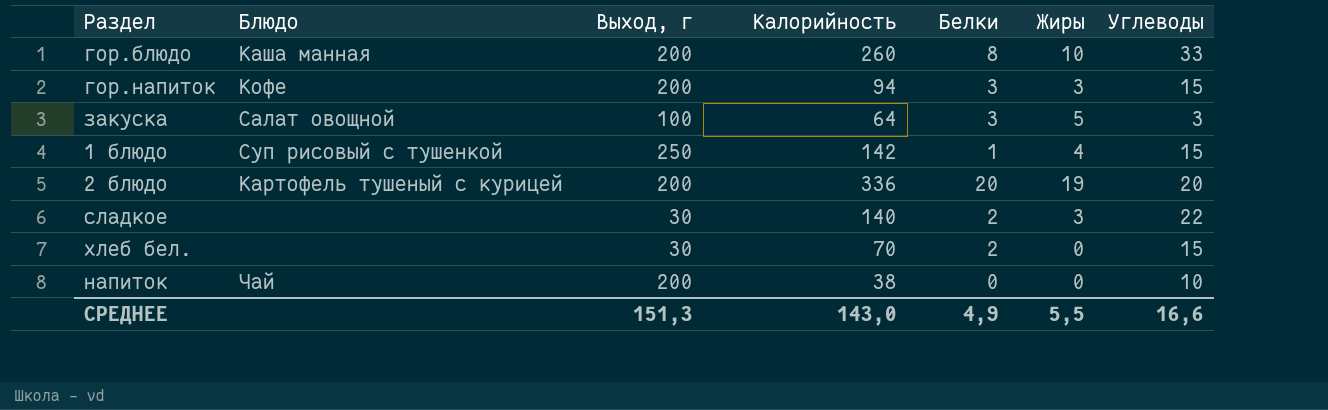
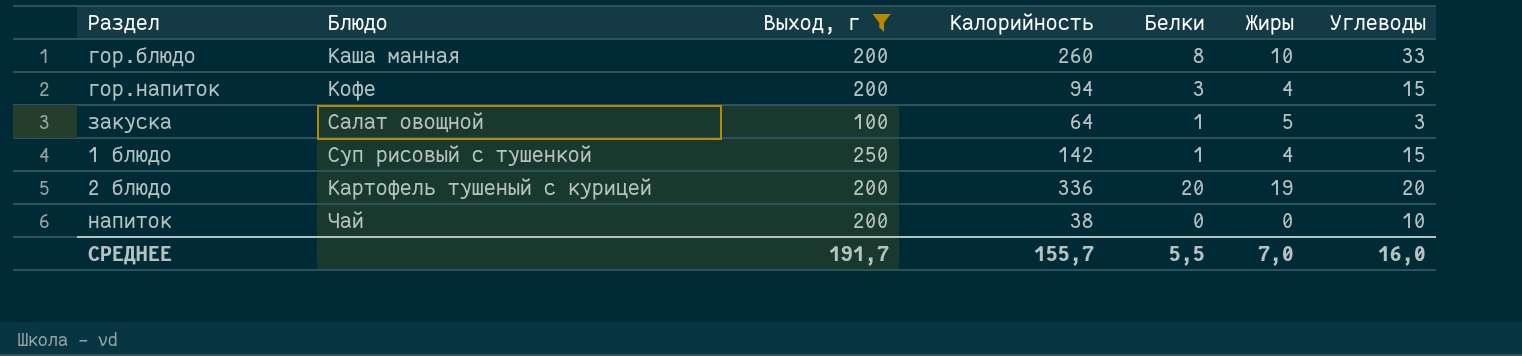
filter: none -> Выход, г != 30
гор.напиток | Жиры: 3 -> 4
закуска | Белки: 3 -> 1
СРЕДНЕЕ | Выход, г: 151,3 -> 191,7
СРЕДНЕЕ | Калорийность: 143,0 -> 155,7
СРЕДНЕЕ | Белки: 4,9 -> 5,5
СРЕДНЕЕ | Жиры: 5,5 -> 7,0
СРЕДНЕЕ | Углеводы: 16,6 -> 16,0

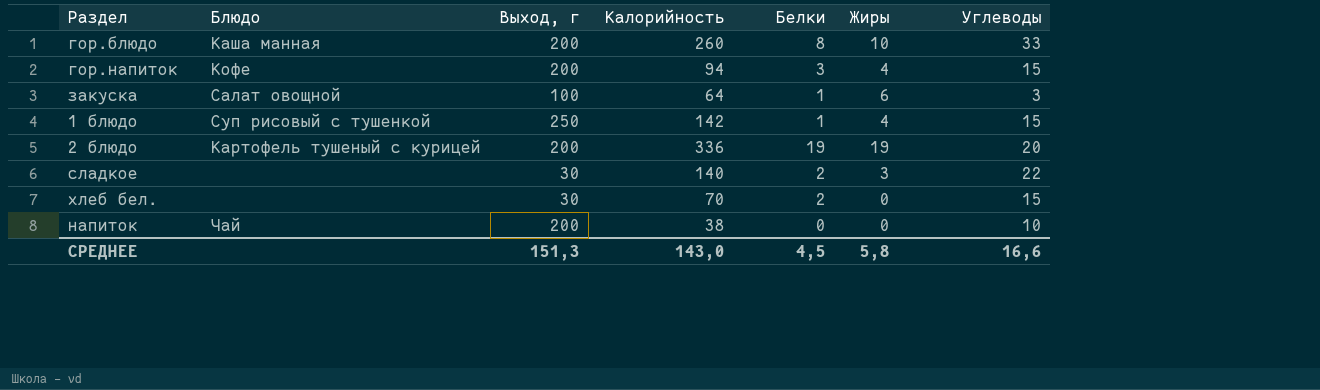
filter: Выход, г != 30 -> none
закуска | Жиры: 5 -> 6
2 блюдо | Белки: 20 -> 19
СРЕДНЕЕ | Выход, г: 191,7 -> 151,3
СРЕДНЕЕ | Калорийность: 155,7 -> 143,0
СРЕДНЕЕ | Белки: 5,5 -> 4,5
СРЕДНЕЕ | Жиры: 7,0 -> 5,8
СРЕДНЕЕ | Углеводы: 16,0 -> 16,6

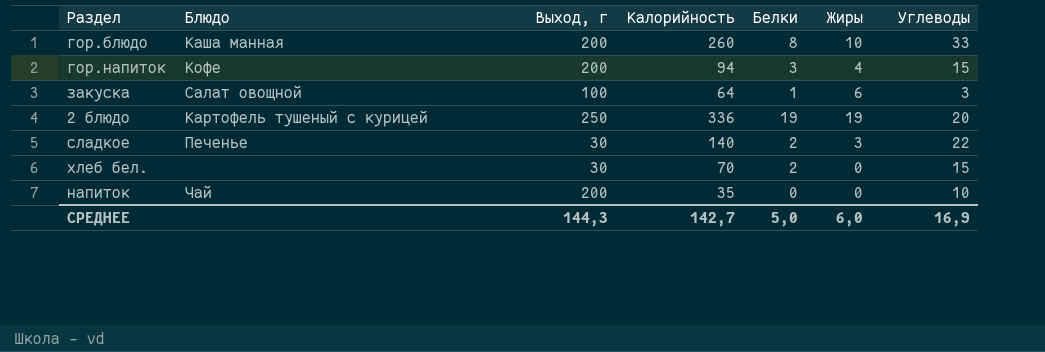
row 1 блюдо: Суп рисовый с тушенкой | 250 | 142 | 1 | 4 | 15 -> none
2 блюдо | Выход, г: 200 -> 250
сладкое | Блюдо: none -> Печенье
напиток | Калорийность: 38 -> 35
СРЕДНЕЕ | Выход, г: 151,3 -> 144,3
СРЕДНЕЕ | Калорийность: 143,0 -> 142,7
СРЕДНЕЕ | Белки: 4,5 -> 5,0
СРЕДНЕЕ | Жиры: 5,8 -> 6,0
СРЕДНЕЕ | Углеводы: 16,6 -> 16,9

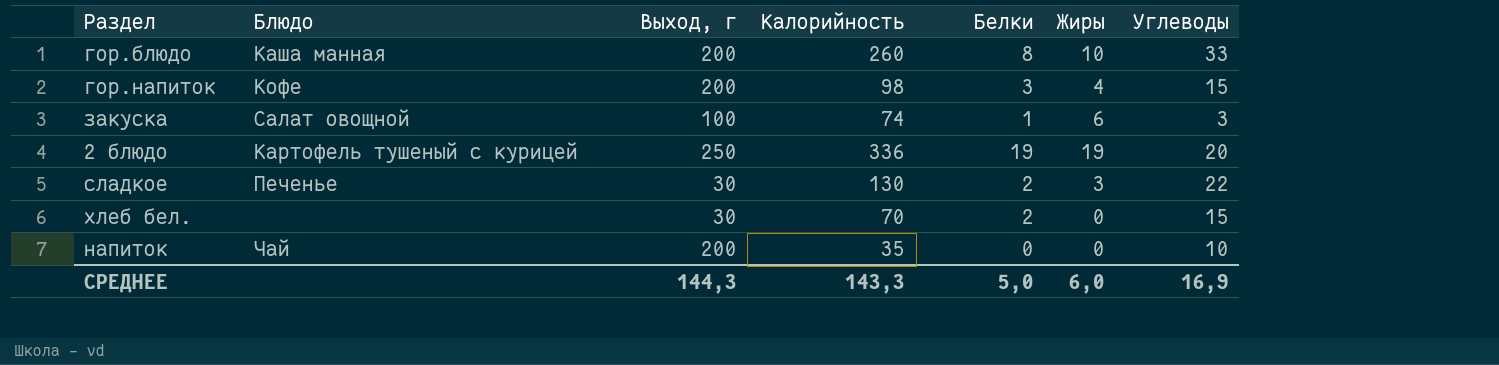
гор.напиток | Калорийность: 94 -> 98
закуска | Калорийность: 64 -> 74
сладкое | Калорийность: 140 -> 130
СРЕДНЕЕ | Калорийность: 142,7 -> 143,3

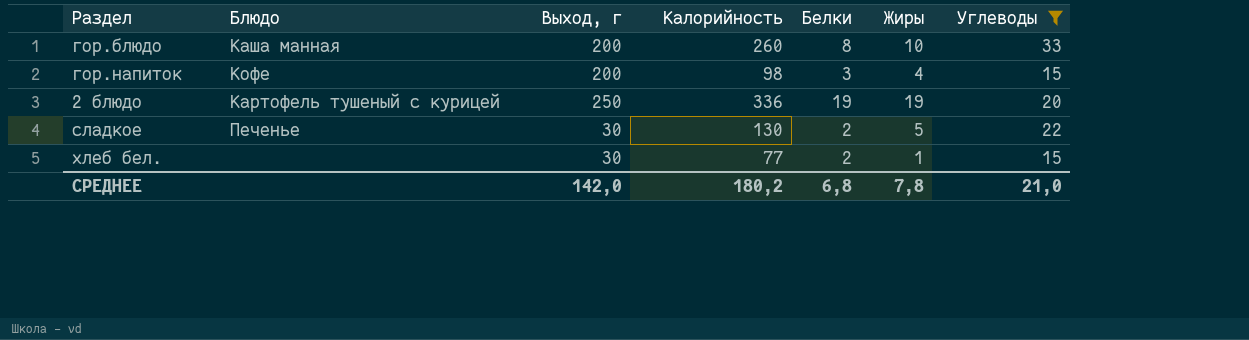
filter: none -> Углеводы >= 15
сладкое | Жиры: 3 -> 5
хлеб бел. | Калорийность: 70 -> 77
хлеб бел. | Жиры: 0 -> 1
СРЕДНЕЕ | Выход, г: 144,3 -> 142,0
СРЕДНЕЕ | Калорийность: 143,3 -> 180,2
СРЕДНЕЕ | Белки: 5,0 -> 6,8
СРЕДНЕЕ | Жиры: 6,0 -> 7,8
СРЕДНЕЕ | Углеводы: 16,9 -> 21,0

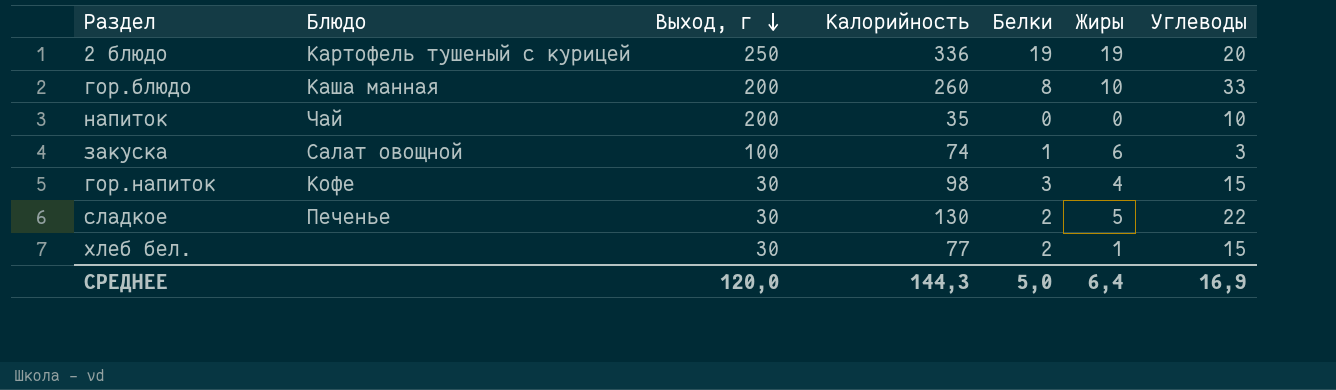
filter: Углеводы >= 15 -> none
row order: none -> Выход, г descending
гор.напиток | Выход, г: 200 -> 30
СРЕДНЕЕ | Выход, г: 142,0 -> 120,0
СРЕДНЕЕ | Калорийность: 180,2 -> 144,3
СРЕДНЕЕ | Белки: 6,8 -> 5,0
СРЕДНЕЕ | Жиры: 7,8 -> 6,4
СРЕДНЕЕ | Углеводы: 21,0 -> 16,9

